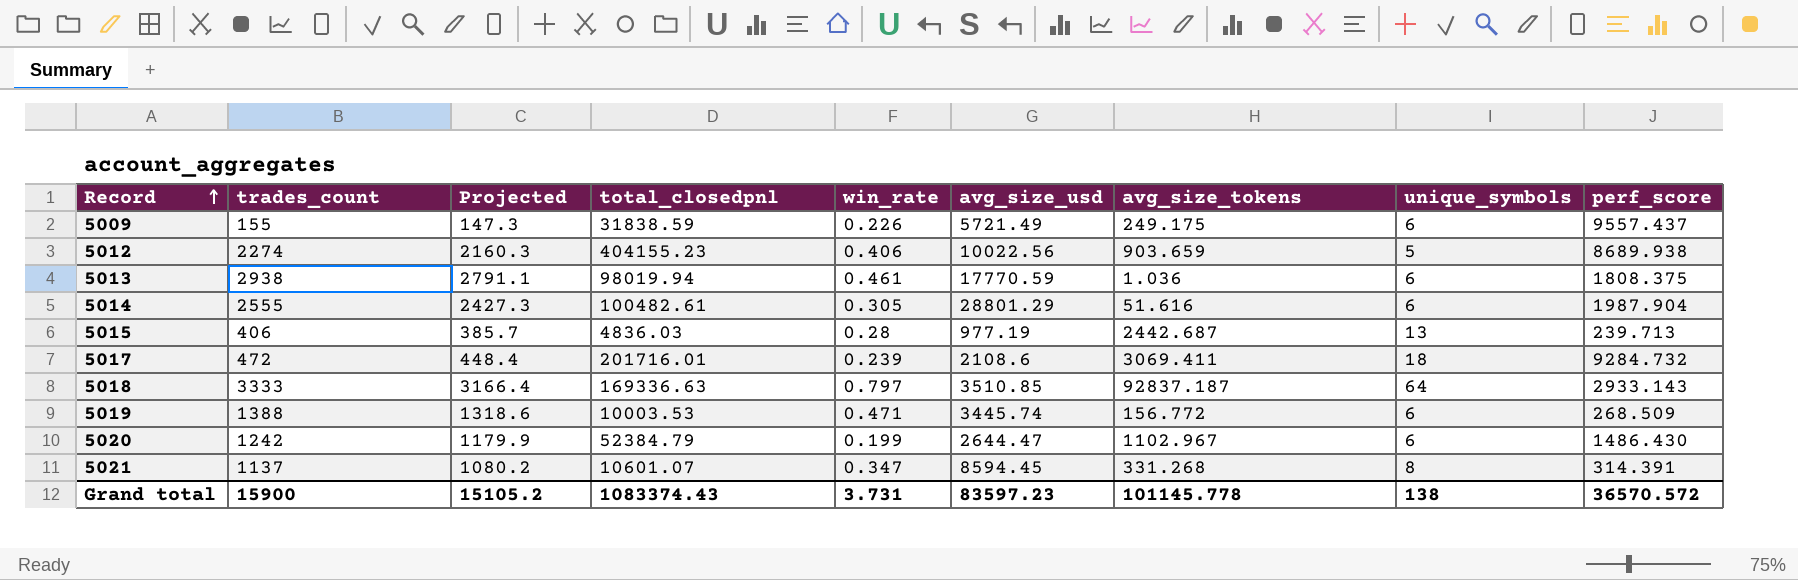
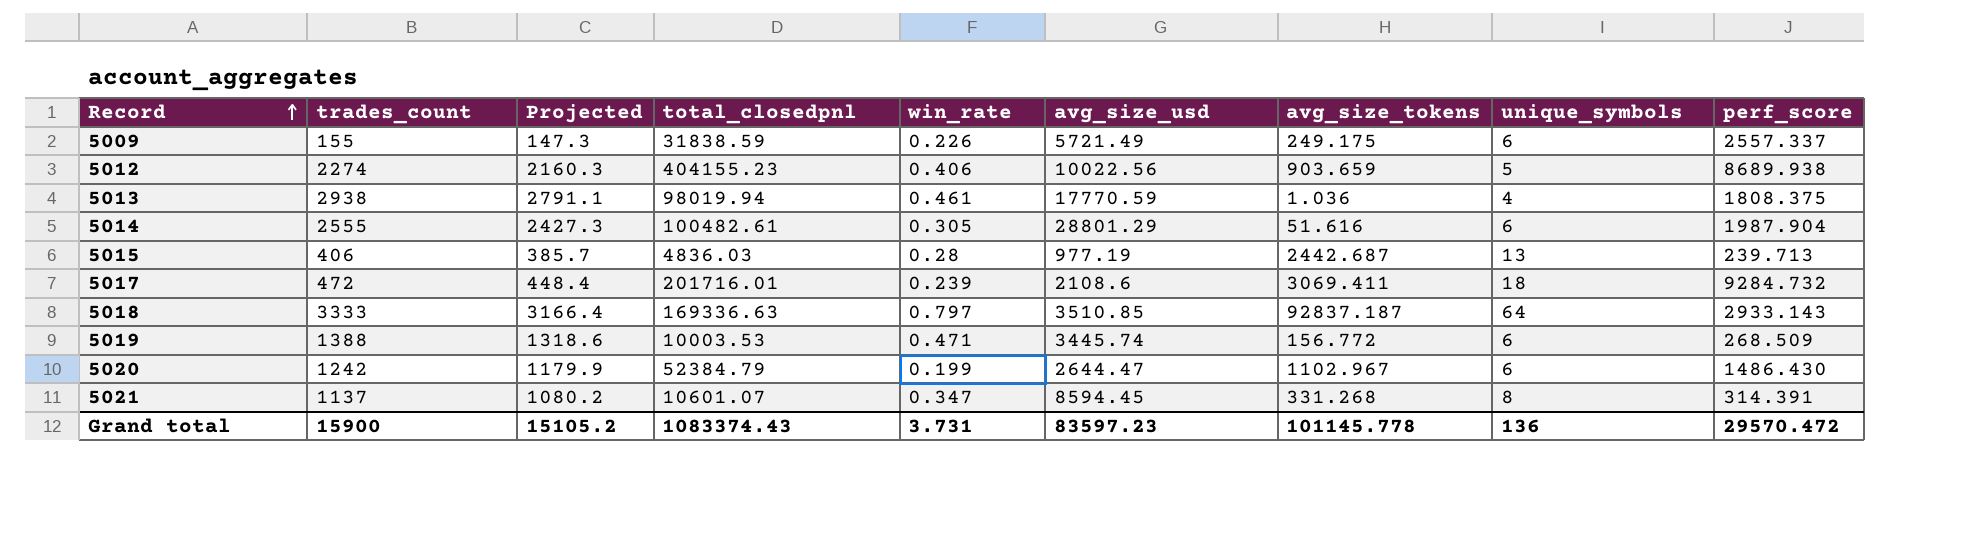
5009 | perf_score: 9557.437 -> 2557.337
5013 | unique_symbols: 6 -> 4
Grand total | unique_symbols: 138 -> 136
Grand total | perf_score: 36570.572 -> 29570.472

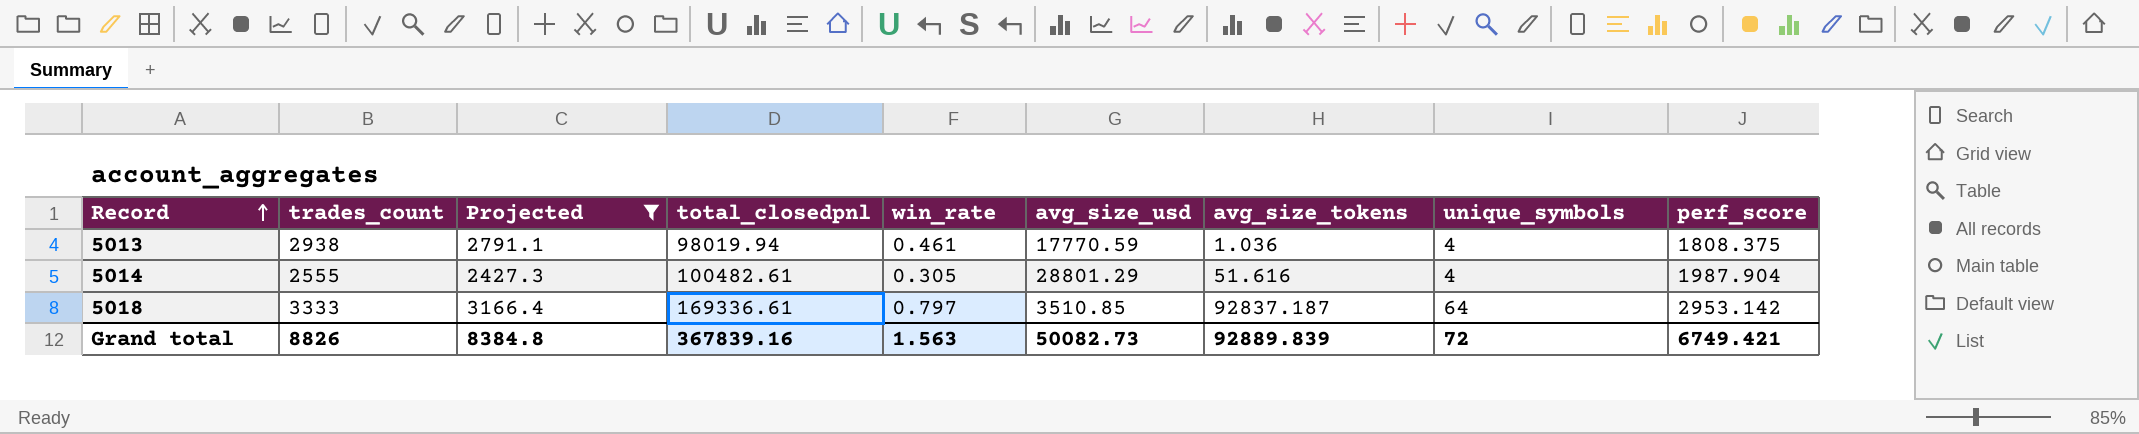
filter: none -> Projected >= 2427.3
5014 | unique_symbols: 6 -> 4
5018 | total_closedpnl: 169336.63 -> 169336.61
5018 | perf_score: 2933.143 -> 2953.142
Grand total | trades_count: 15900 -> 8826
Grand total | Projected: 15105.2 -> 8384.8
Grand total | total_closedpnl: 1083374.43 -> 367839.16
Grand total | win_rate: 3.731 -> 1.563
Grand total | avg_size_usd: 83597.23 -> 50082.73
Grand total | avg_size_tokens: 101145.778 -> 92889.839
Grand total | unique_symbols: 136 -> 72
Grand total | perf_score: 29570.472 -> 6749.421

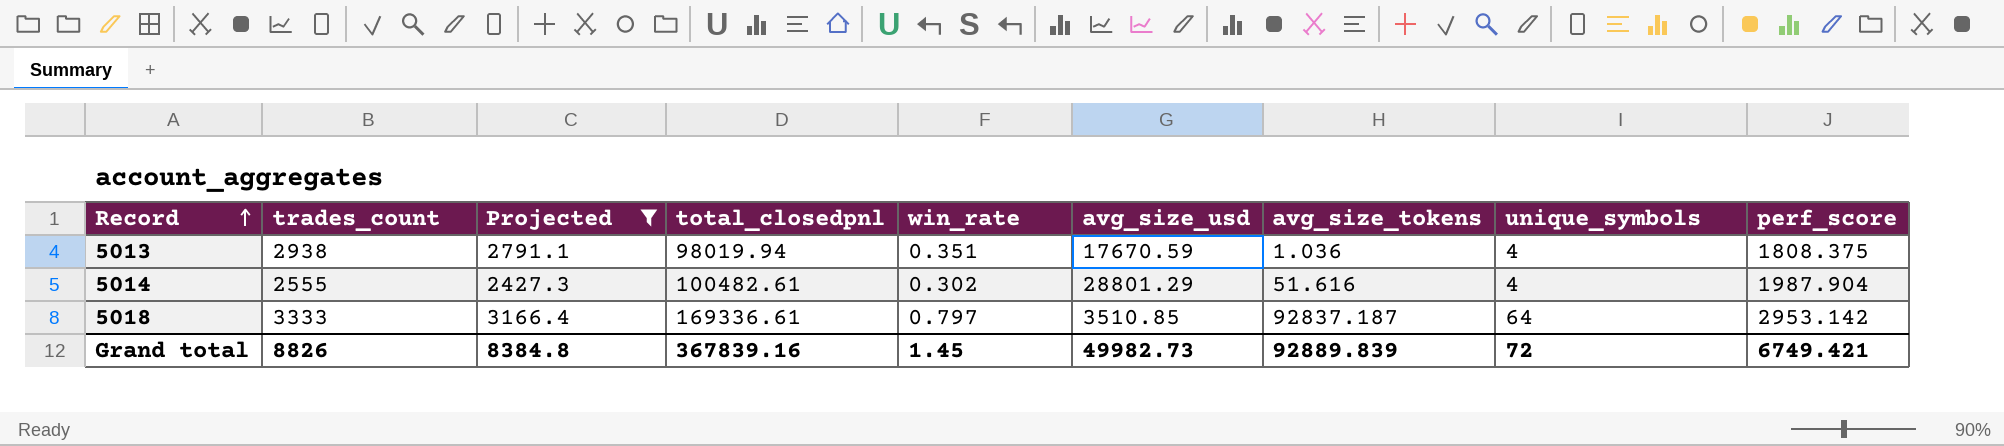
5013 | win_rate: 0.461 -> 0.351
5013 | avg_size_usd: 17770.59 -> 17670.59
5014 | win_rate: 0.305 -> 0.302
Grand total | win_rate: 1.563 -> 1.45
Grand total | avg_size_usd: 50082.73 -> 49982.73

